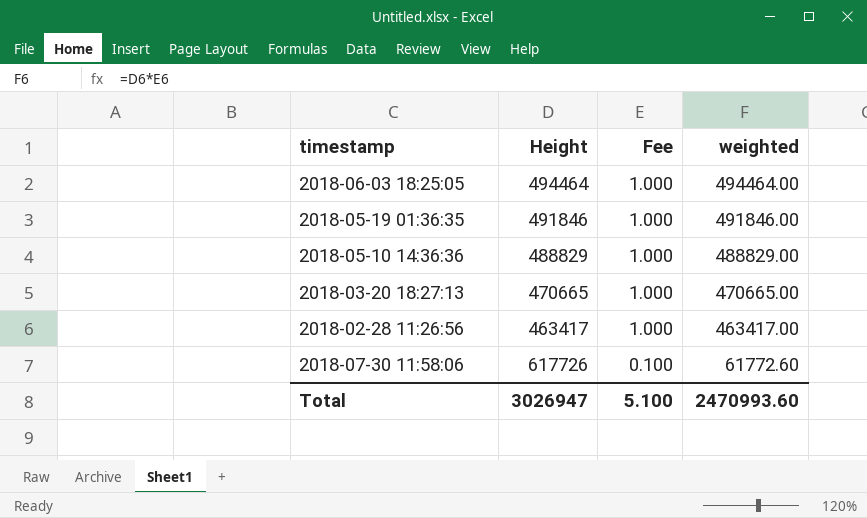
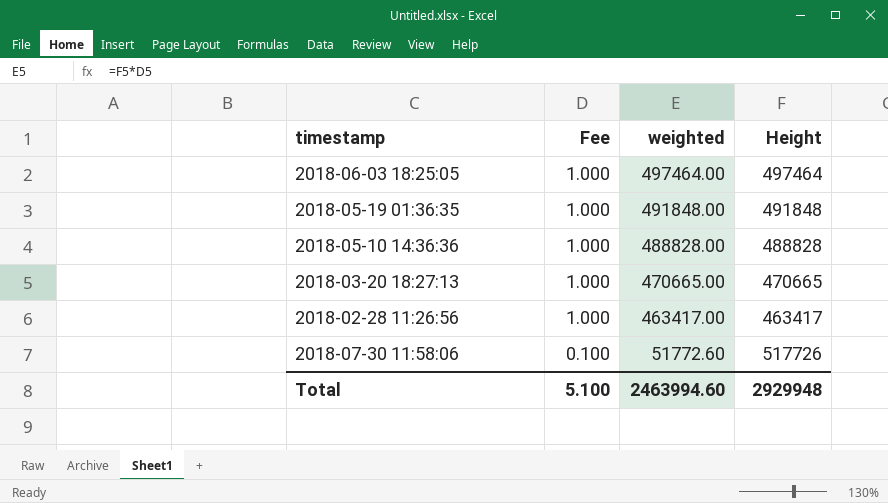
column Height | position: 2 -> 4
2018-06-03 18:25:05 | weighted: 494464.00 -> 497464.00
2018-06-03 18:25:05 | Height: 494464 -> 497464
2018-05-19 01:36:35 | weighted: 491846.00 -> 491848.00
2018-05-19 01:36:35 | Height: 491846 -> 491848
2018-05-10 14:36:36 | weighted: 488829.00 -> 488828.00
2018-05-10 14:36:36 | Height: 488829 -> 488828
2018-07-30 11:58:06 | weighted: 61772.60 -> 51772.60
2018-07-30 11:58:06 | Height: 617726 -> 517726
Total | weighted: 2470993.60 -> 2463994.60
Total | Height: 3026947 -> 2929948

